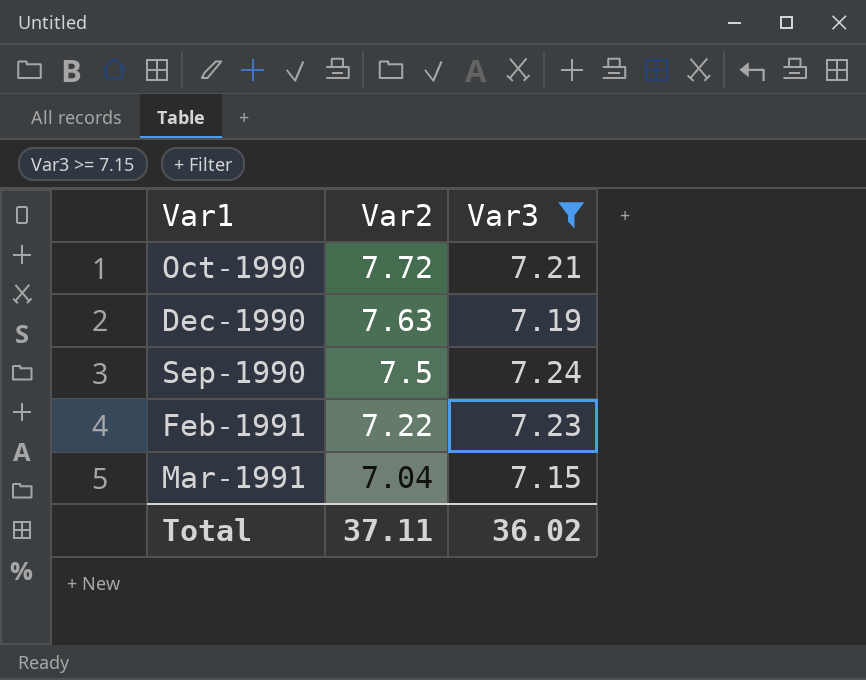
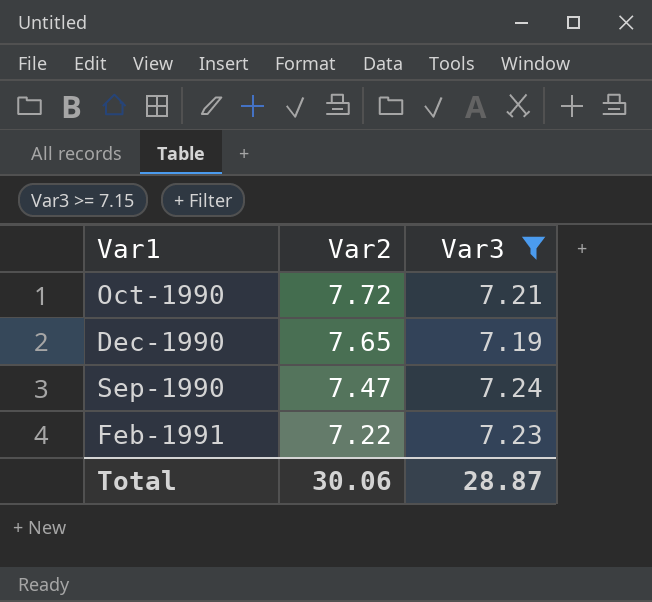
row Mar-1991: 7.04 | 7.15 -> none
Dec-1990 | Var2: 7.63 -> 7.65
Sep-1990 | Var2: 7.5 -> 7.47
Total | Var2: 37.11 -> 30.06
Total | Var3: 36.02 -> 28.87

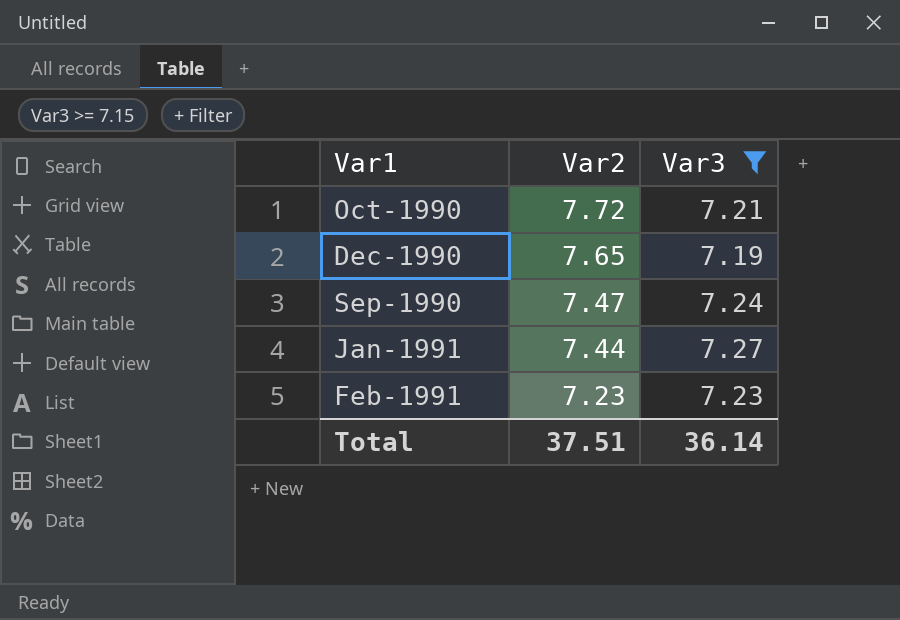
row Jan-1991: none -> 7.44 | 7.27
Feb-1991 | Var2: 7.22 -> 7.23
Total | Var2: 30.06 -> 37.51
Total | Var3: 28.87 -> 36.14

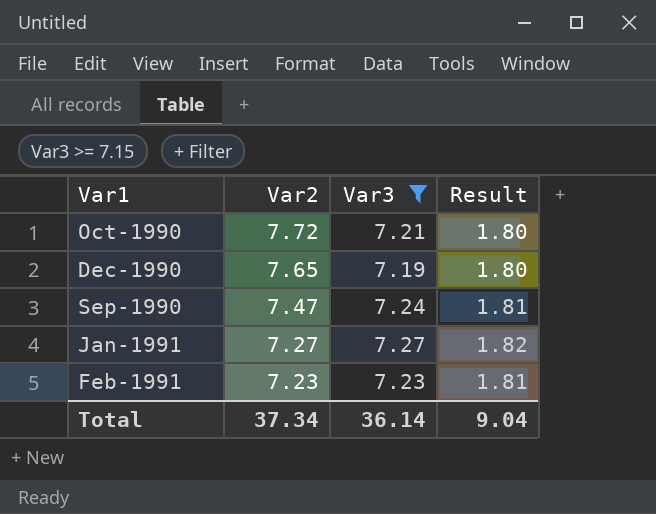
column Result | formula: none -> [Var3] * 0.25
Jan-1991 | Var2: 7.44 -> 7.27
Total | Var2: 37.51 -> 37.34

